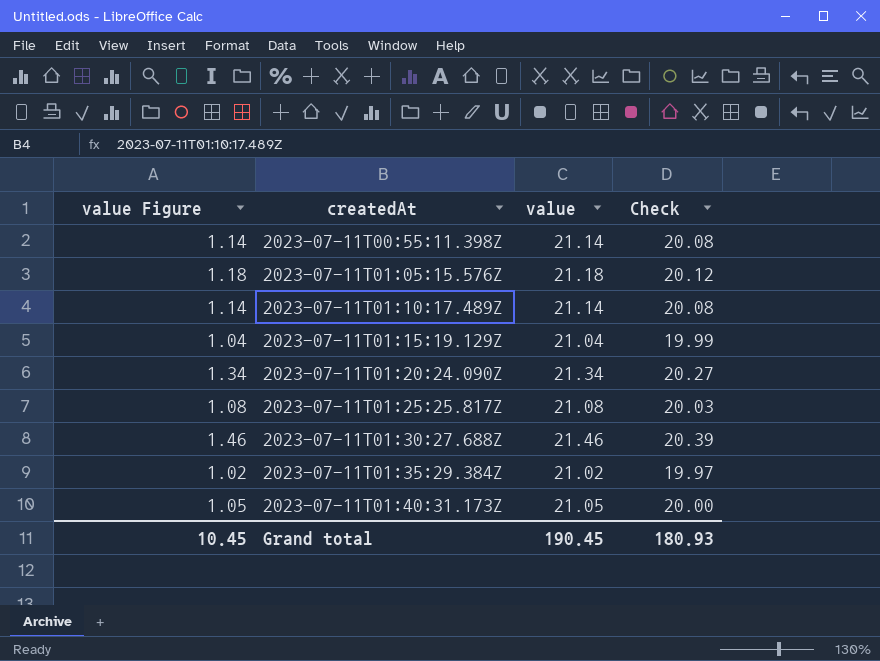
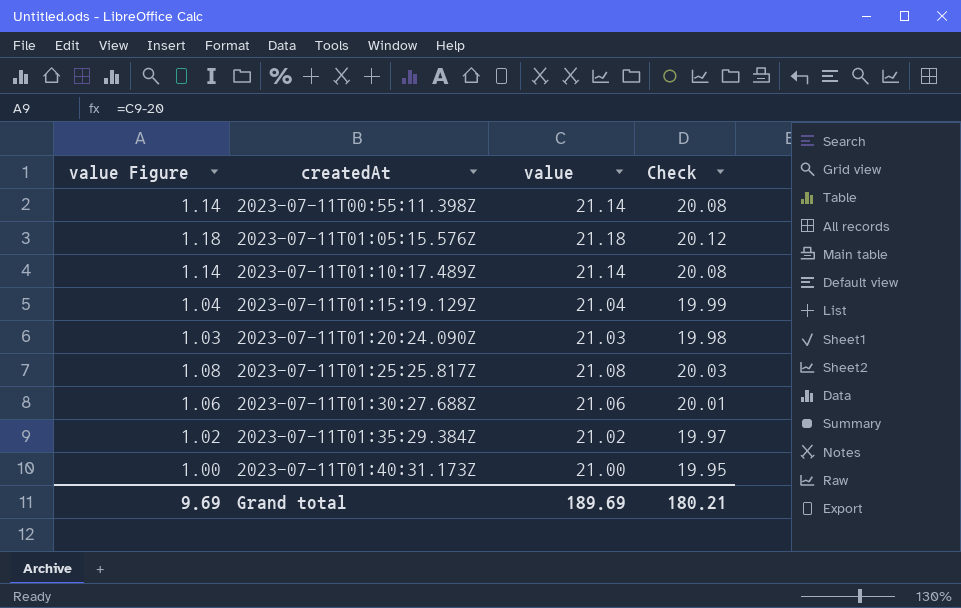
2023-07-11T01:20:24.090Z | value Figure: 1.34 -> 1.03
2023-07-11T01:20:24.090Z | value: 21.34 -> 21.03
2023-07-11T01:20:24.090Z | Check: 20.27 -> 19.98
2023-07-11T01:30:27.688Z | value Figure: 1.46 -> 1.06
2023-07-11T01:30:27.688Z | value: 21.46 -> 21.06
2023-07-11T01:30:27.688Z | Check: 20.39 -> 20.01
2023-07-11T01:40:31.173Z | value Figure: 1.05 -> 1.00
2023-07-11T01:40:31.173Z | value: 21.05 -> 21.00
2023-07-11T01:40:31.173Z | Check: 20.00 -> 19.95
Grand total | value Figure: 10.45 -> 9.69
Grand total | value: 190.45 -> 189.69
Grand total | Check: 180.93 -> 180.21

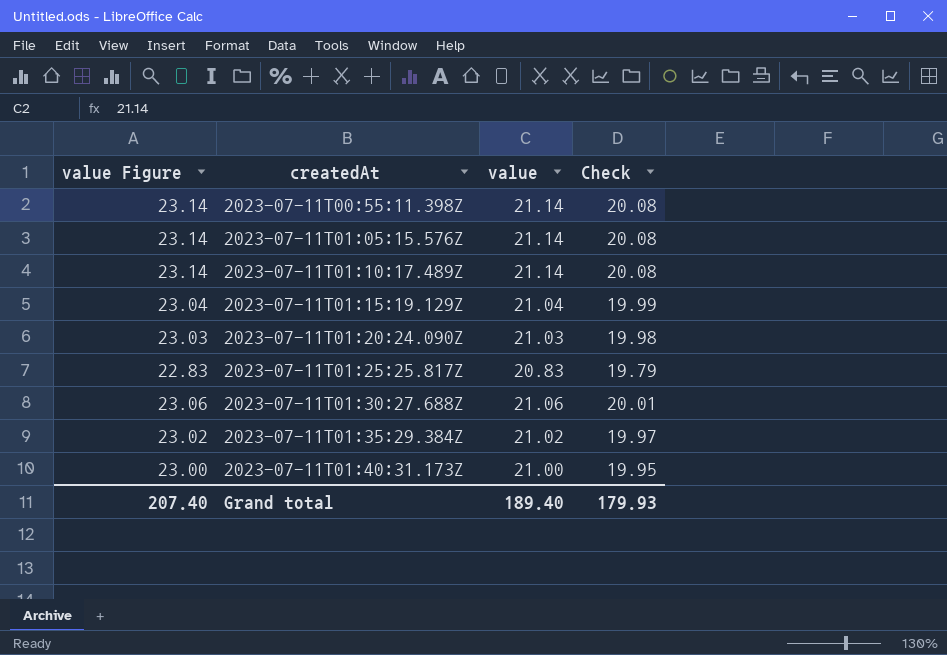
column value Figure | formula: [value] - 20 -> [value] + 2
2023-07-11T01:05:15.576Z | value: 21.18 -> 21.14
2023-07-11T01:05:15.576Z | Check: 20.12 -> 20.08
2023-07-11T01:25:25.817Z | value: 21.08 -> 20.83
2023-07-11T01:25:25.817Z | Check: 20.03 -> 19.79
Grand total | value Figure: 9.69 -> 207.40
Grand total | value: 189.69 -> 189.40
Grand total | Check: 180.21 -> 179.93

